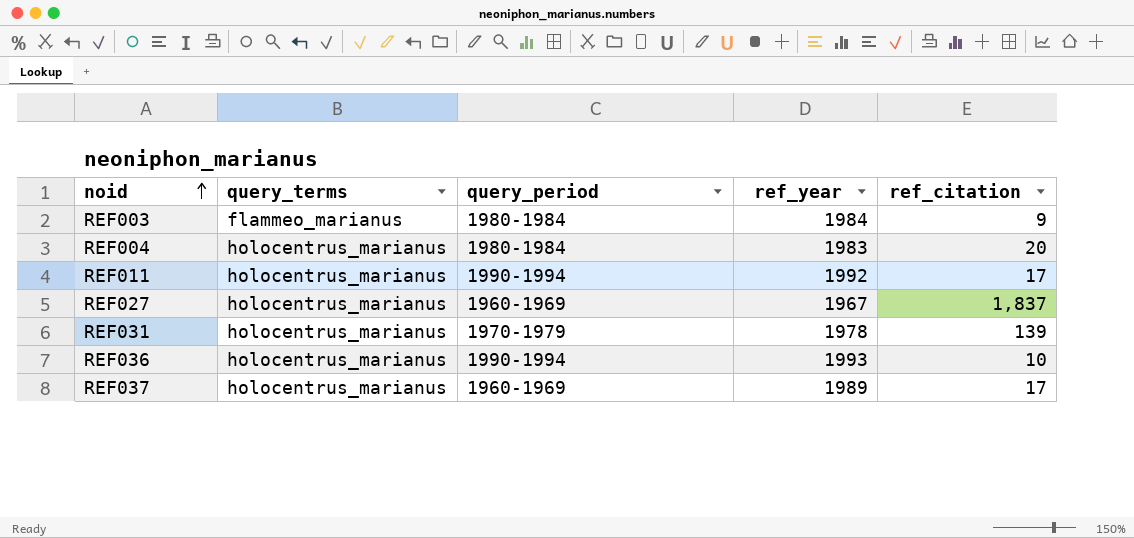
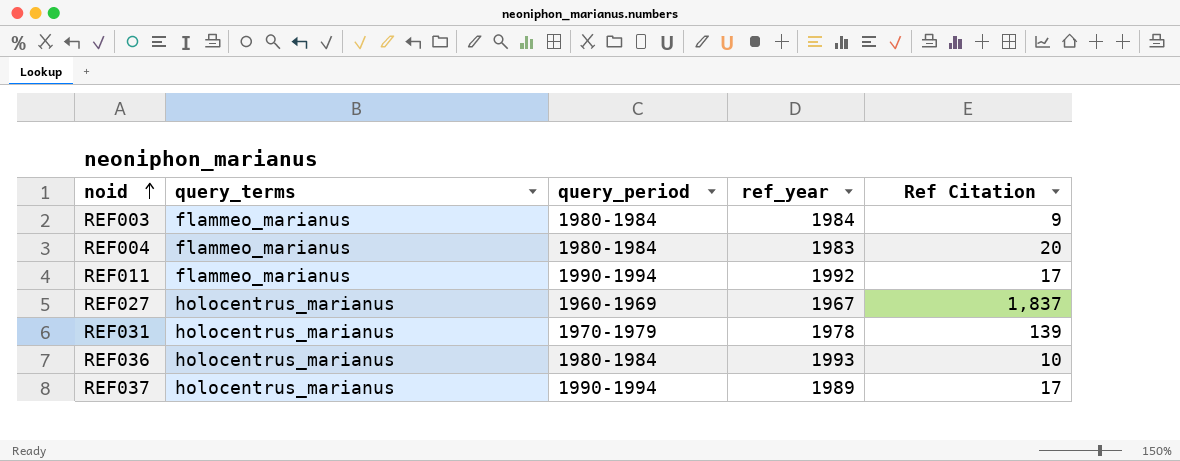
column name: ref_citation -> Ref Citation
REF004 | query_terms: holocentrus_marianus -> flammeo_marianus
REF011 | query_terms: holocentrus_marianus -> flammeo_marianus
REF036 | query_period: 1990-1994 -> 1980-1984
REF037 | query_period: 1960-1969 -> 1990-1994

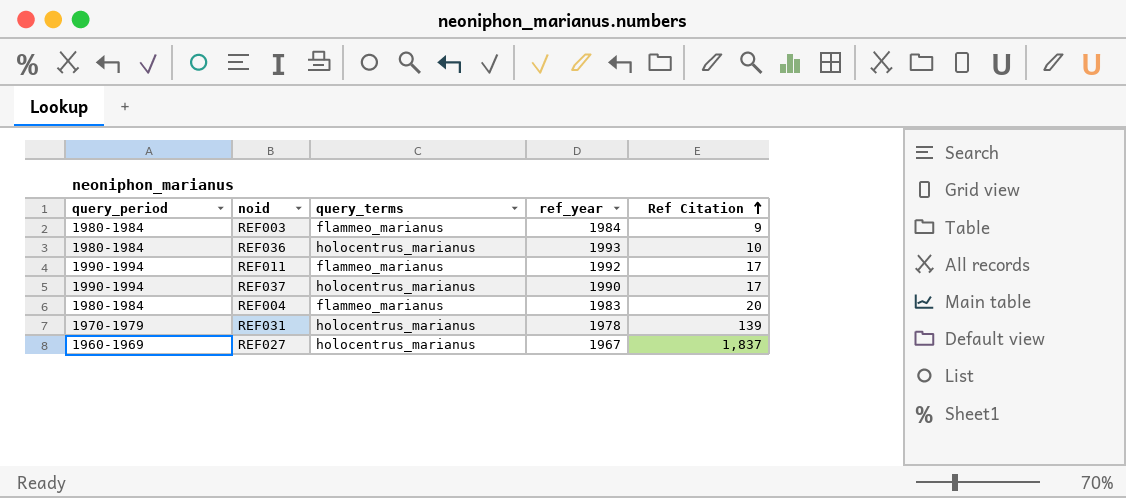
row order: noid ascending -> Ref Citation ascending
column query_period | position: 3 -> 1
REF037 | ref_year: 1989 -> 1990

